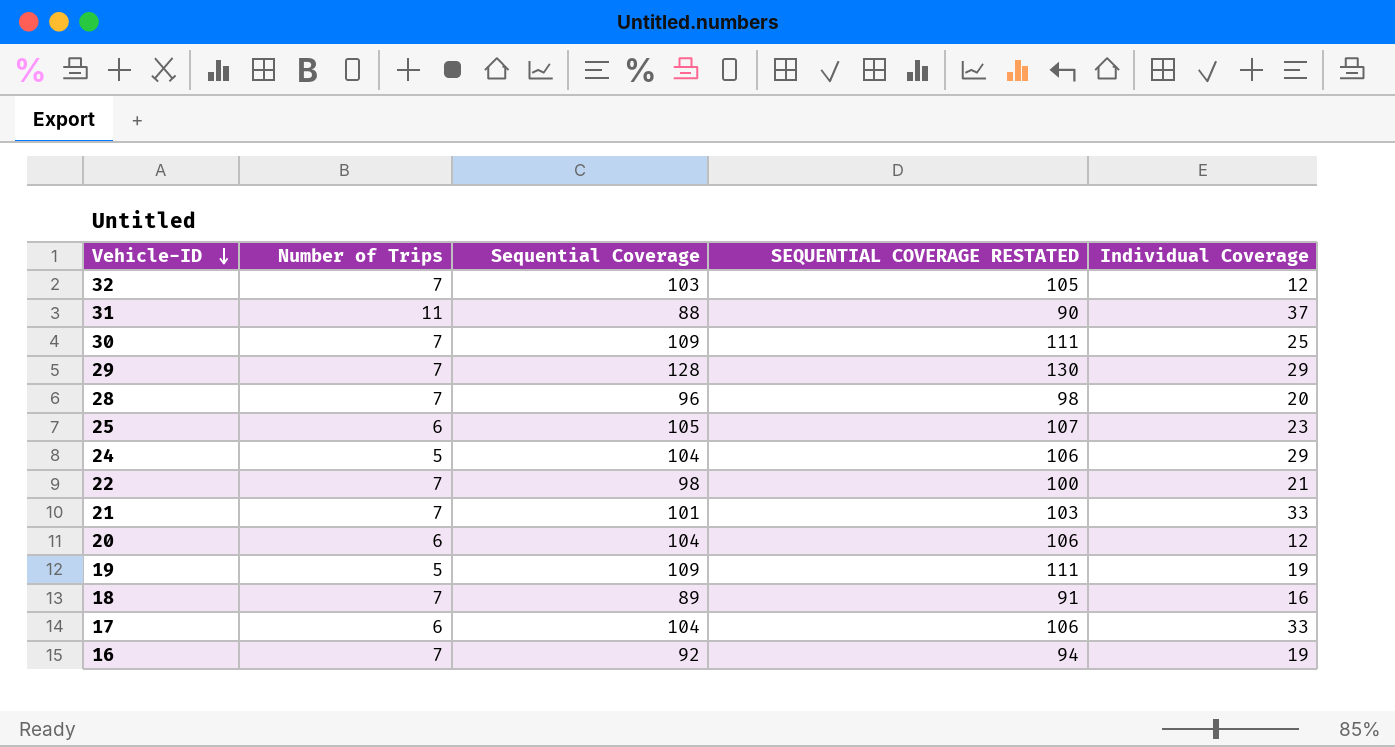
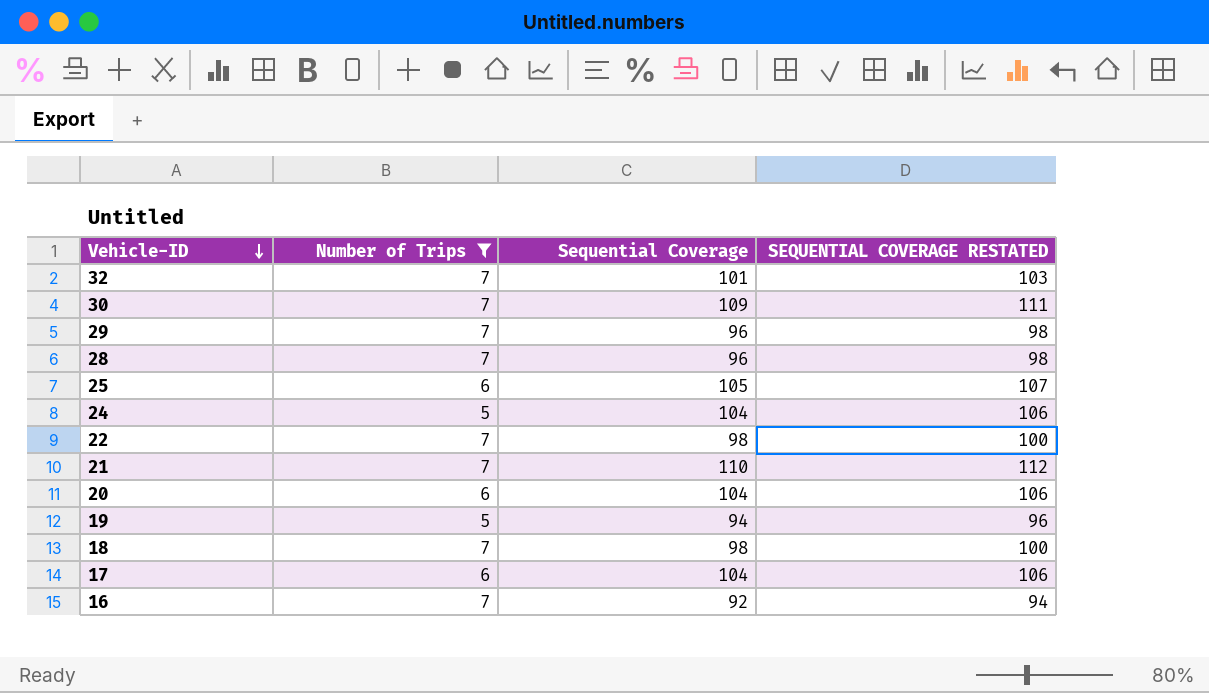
filter: none -> Number of Trips != 11
column Individual Coverage | position: 5 -> none
32 | Sequential Coverage: 103 -> 101
32 | SEQUENTIAL COVERAGE RESTATED: 105 -> 103
29 | Sequential Coverage: 128 -> 96
29 | SEQUENTIAL COVERAGE RESTATED: 130 -> 98
21 | Sequential Coverage: 101 -> 110
21 | SEQUENTIAL COVERAGE RESTATED: 103 -> 112
19 | Sequential Coverage: 109 -> 94
19 | SEQUENTIAL COVERAGE RESTATED: 111 -> 96
18 | Sequential Coverage: 89 -> 98
18 | SEQUENTIAL COVERAGE RESTATED: 91 -> 100

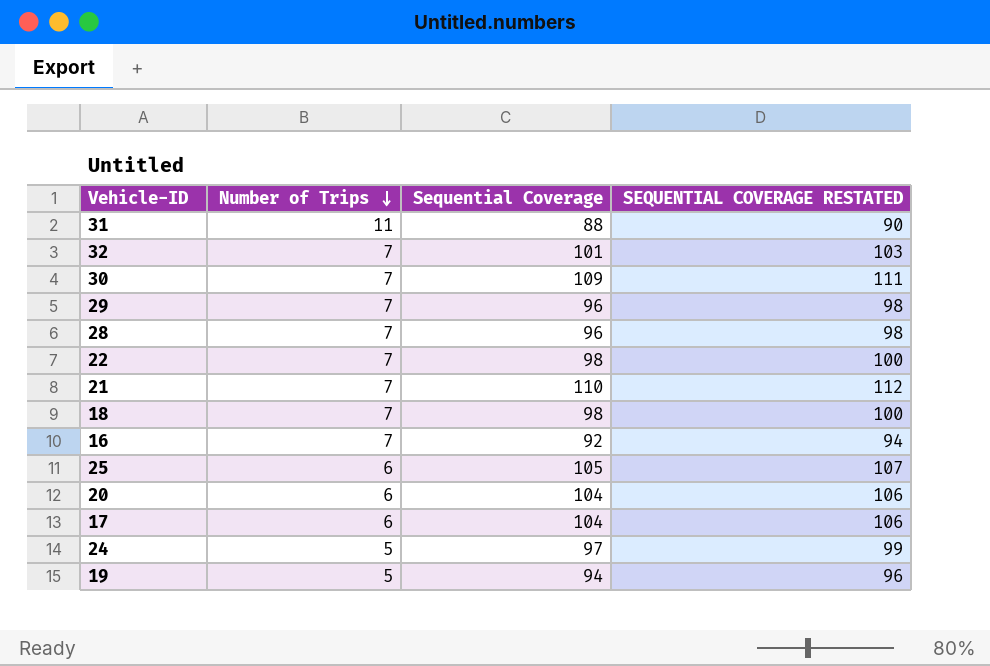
filter: Number of Trips != 11 -> none
row order: Vehicle-ID descending -> Number of Trips descending
24 | Sequential Coverage: 104 -> 97
24 | SEQUENTIAL COVERAGE RESTATED: 106 -> 99

